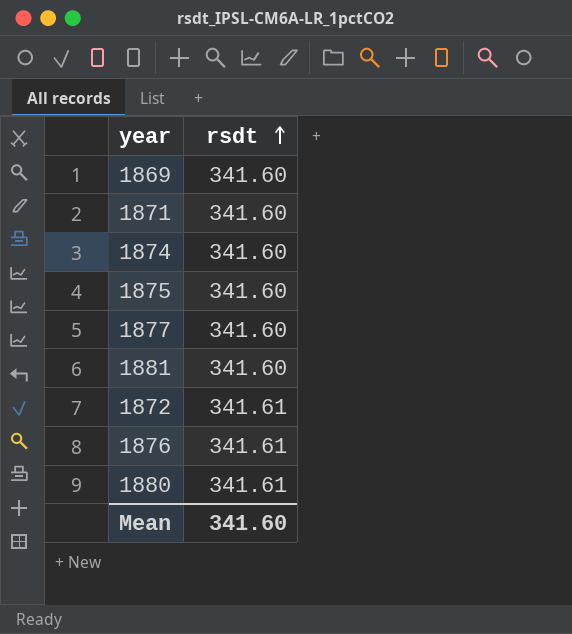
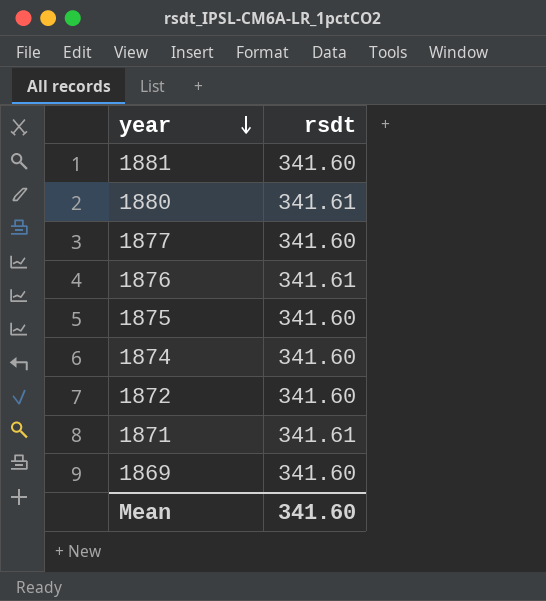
row order: rsdt ascending -> year descending
1872 | rsdt: 341.61 -> 341.60
1871 | rsdt: 341.60 -> 341.61

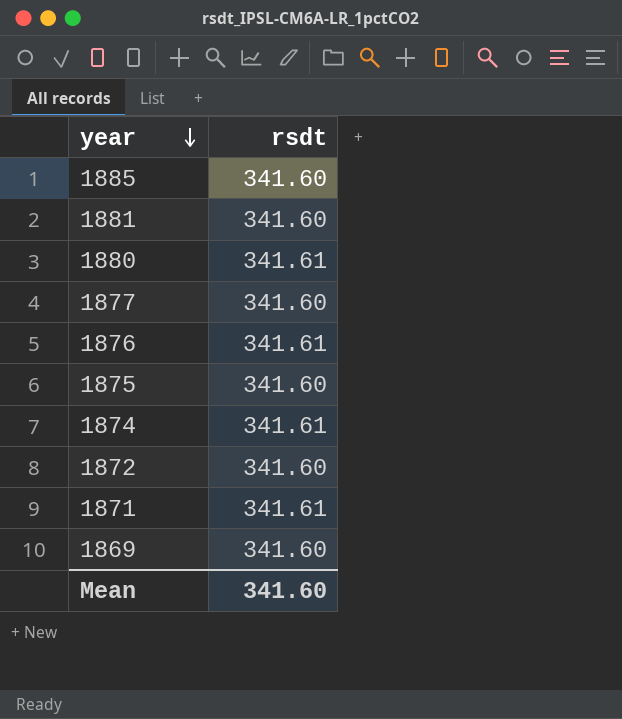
row 1885: none -> 341.60
1874 | rsdt: 341.60 -> 341.61

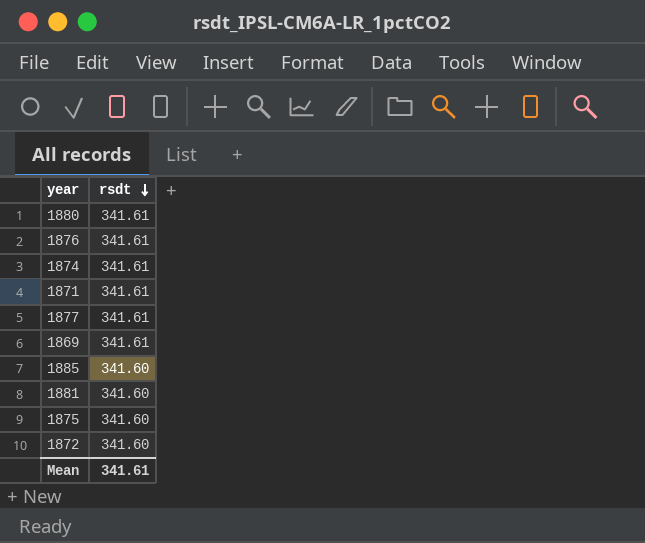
row order: year descending -> rsdt descending
1877 | rsdt: 341.60 -> 341.61
1869 | rsdt: 341.60 -> 341.61
Mean | rsdt: 341.60 -> 341.61

